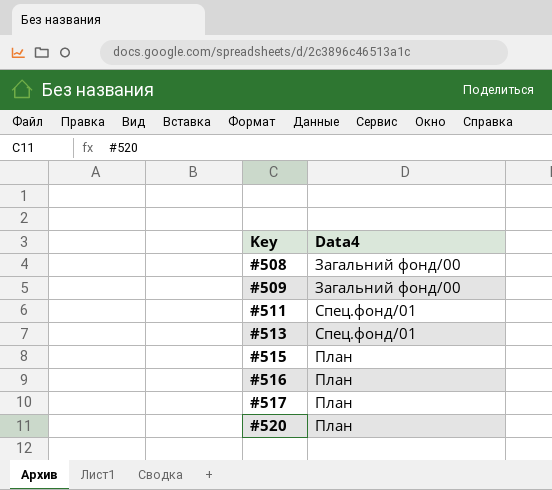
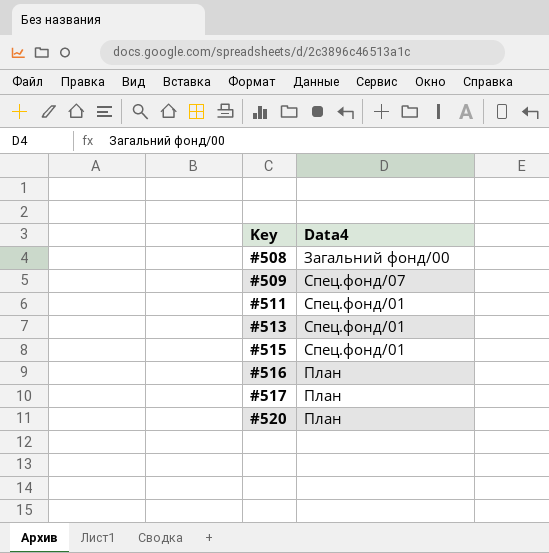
#509 | Data4: Загальний фонд/00 -> Спец.фонд/07
#515 | Data4: План -> Спец.фонд/01

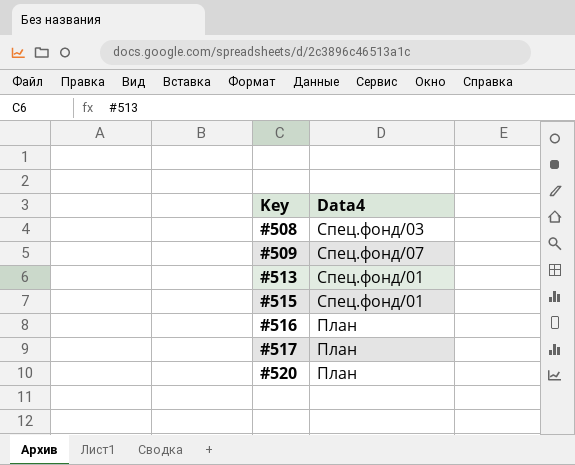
row #511: Спец.фонд/01 -> none
#508 | Data4: Загальний фонд/00 -> Спец.фонд/03

